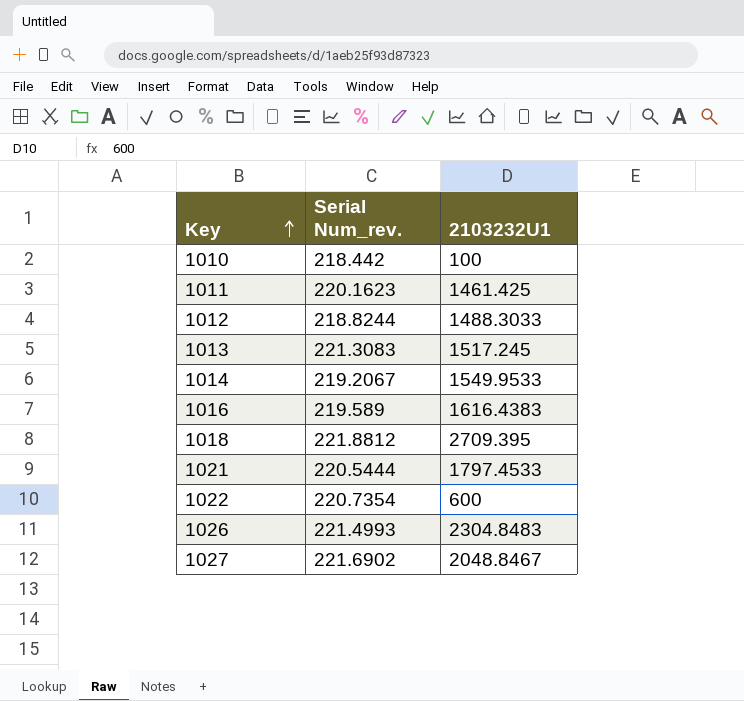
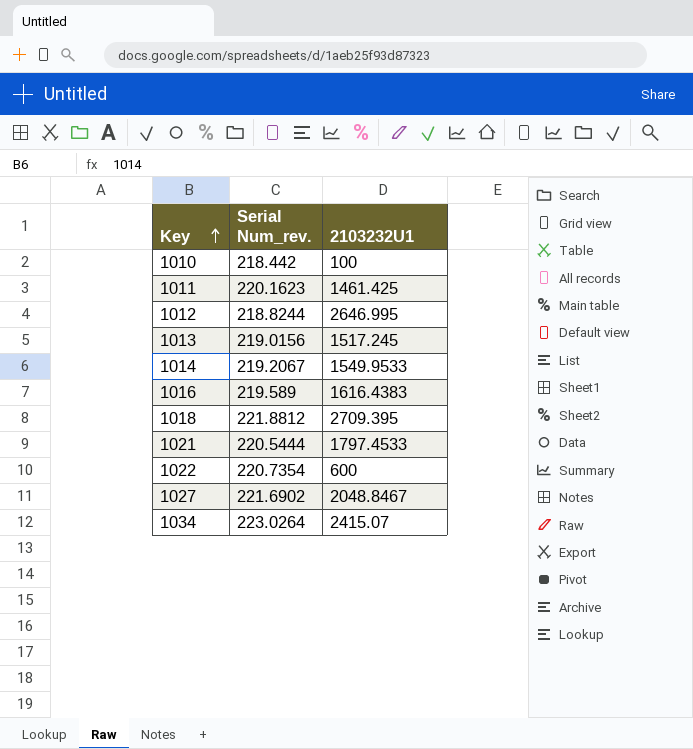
row 1026: 221.4993 | 2304.8483 -> none
1012 | 2103232U1: 1488.3033 -> 2646.995
1013 | Serial Num_rev.: 221.3083 -> 219.0156
row 1034: none -> 223.0264 | 2415.07

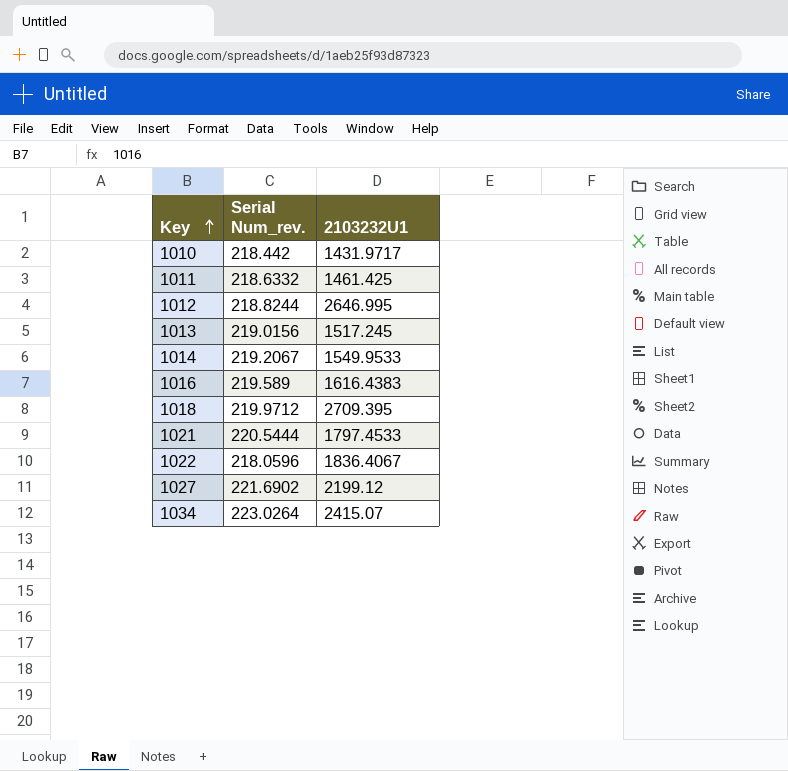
1010 | 2103232U1: 100 -> 1431.9717
1011 | Serial Num_rev.: 220.1623 -> 218.6332
1018 | Serial Num_rev.: 221.8812 -> 219.9712
1022 | Serial Num_rev.: 220.7354 -> 218.0596
1022 | 2103232U1: 600 -> 1836.4067
1027 | 2103232U1: 2048.8467 -> 2199.12

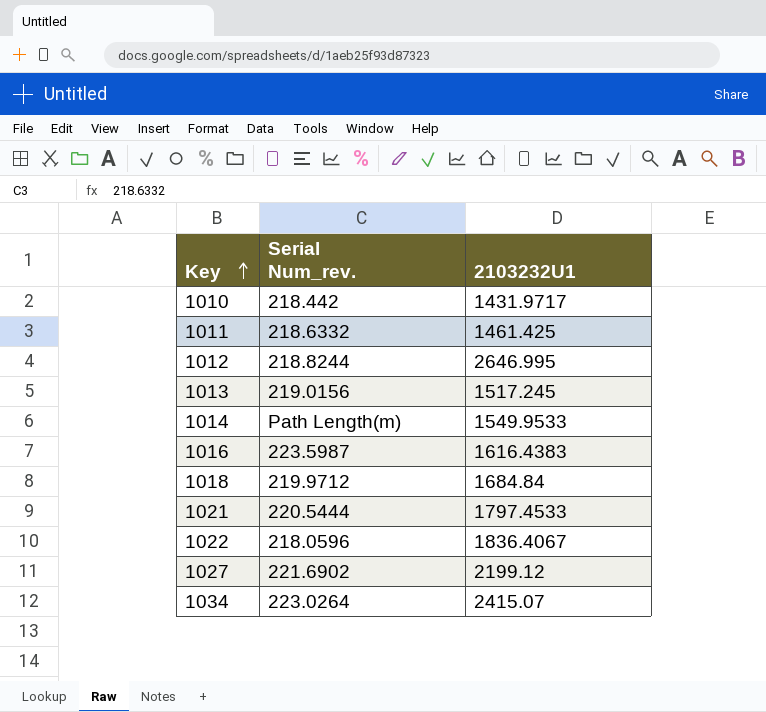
1014 | Serial Num_rev.: 219.2067 -> Path Length(m)
1016 | Serial Num_rev.: 219.589 -> 223.5987
1018 | 2103232U1: 2709.395 -> 1684.84

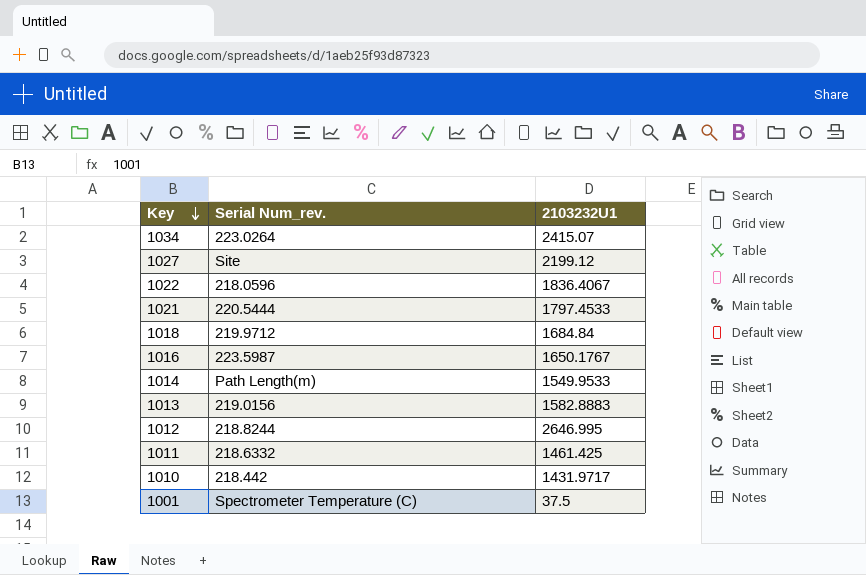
row order: Key ascending -> Key descending
1027 | Serial Num_rev.: 221.6902 -> Site
1016 | 2103232U1: 1616.4383 -> 1650.1767
1013 | 2103232U1: 1517.245 -> 1582.8883
row 1001: none -> Spectrometer Temperature (C) | 37.5

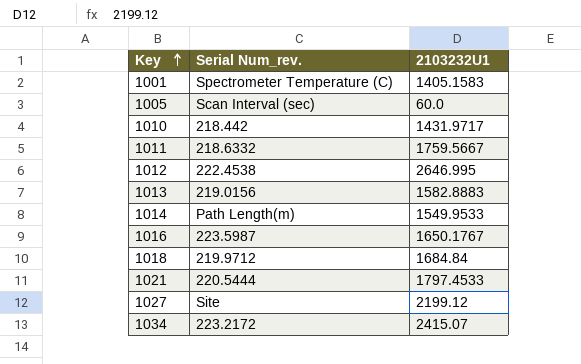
row order: Key descending -> Key ascending
row 1022: 218.0596 | 1836.4067 -> none
1001 | 2103232U1: 37.5 -> 1405.1583
row 1005: none -> Scan Interval (sec) | 60.0
1011 | 2103232U1: 1461.425 -> 1759.5667
1012 | Serial Num_rev.: 218.8244 -> 222.4538
1034 | Serial Num_rev.: 223.0264 -> 223.2172

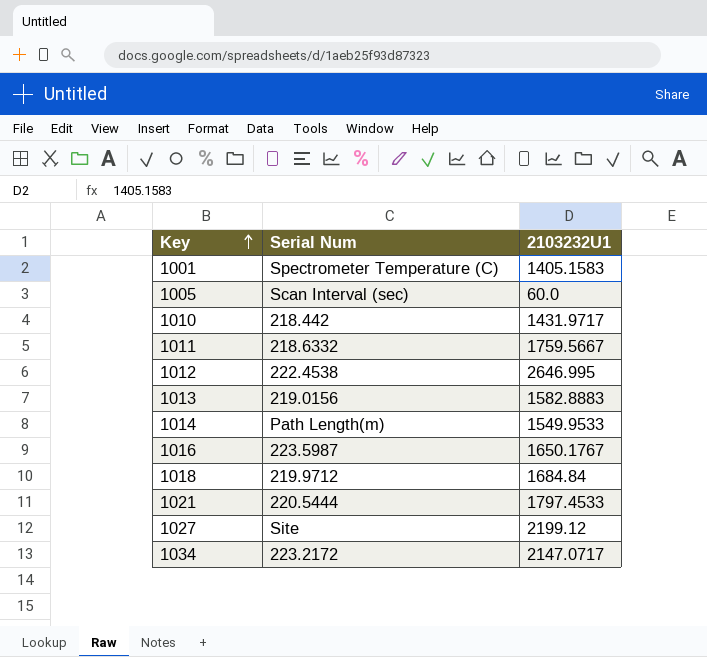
column name: Serial Num_rev. -> Serial Num
1034 | 2103232U1: 2415.07 -> 2147.0717

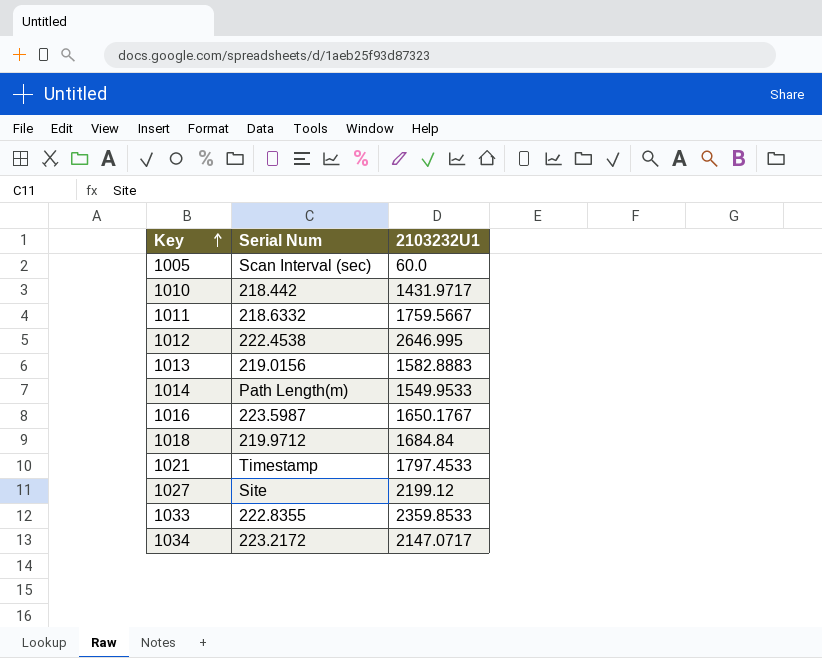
row 1001: Spectrometer Temperature (C) | 1405.1583 -> none
1021 | Serial Num: 220.5444 -> Timestamp
row 1033: none -> 222.8355 | 2359.8533

